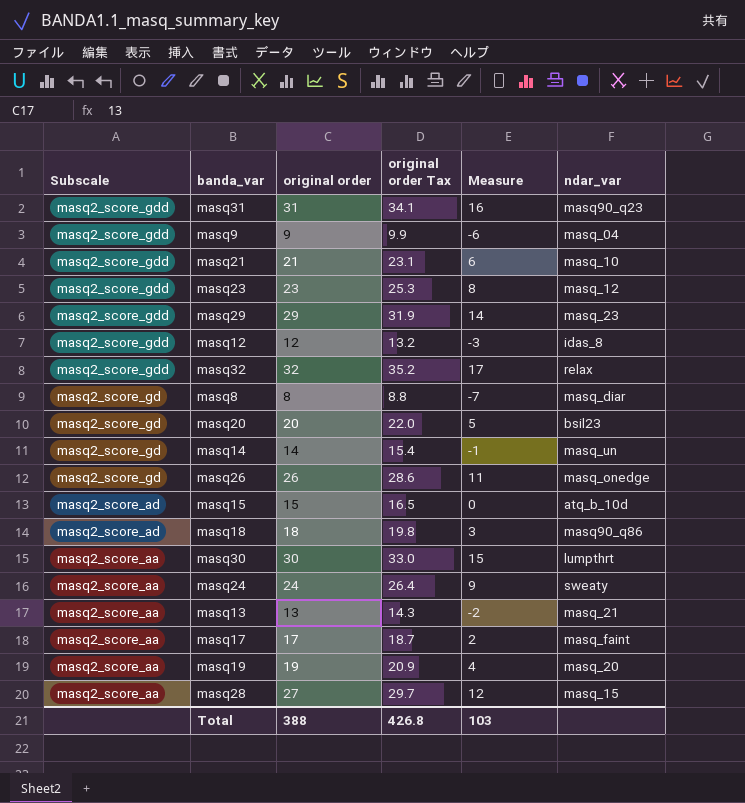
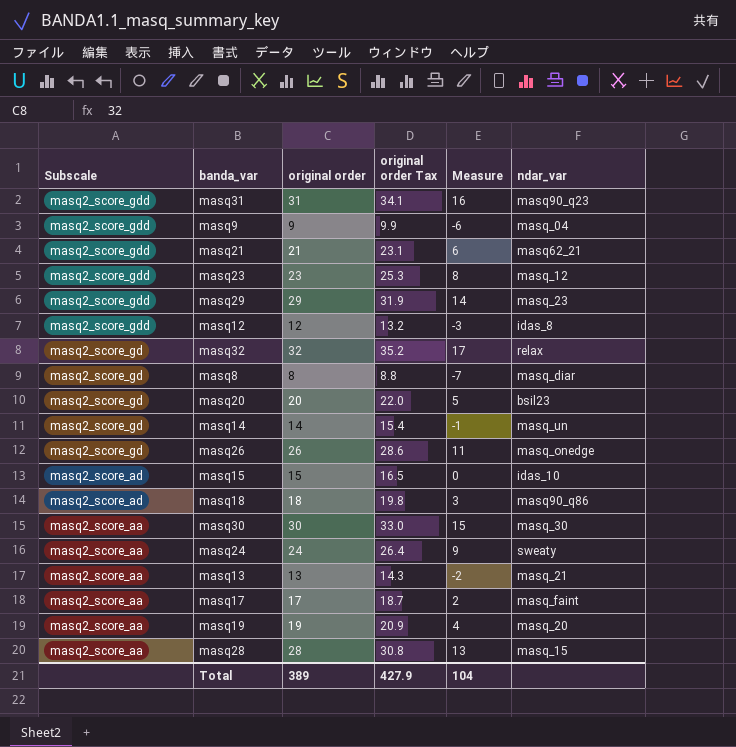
masq21 | ndar_var: masq_10 -> masq62_21
masq32 | Subscale: masq2_score_gdd -> masq2_score_gd
masq15 | ndar_var: atq_b_10d -> idas_10
masq30 | ndar_var: lumpthrt -> masq_30
masq28 | original order: 27 -> 28
masq28 | original order Tax: 29.7 -> 30.8
masq28 | Measure: 12 -> 13
Total | original order: 388 -> 389
Total | original order Tax: 426.8 -> 427.9
Total | Measure: 103 -> 104

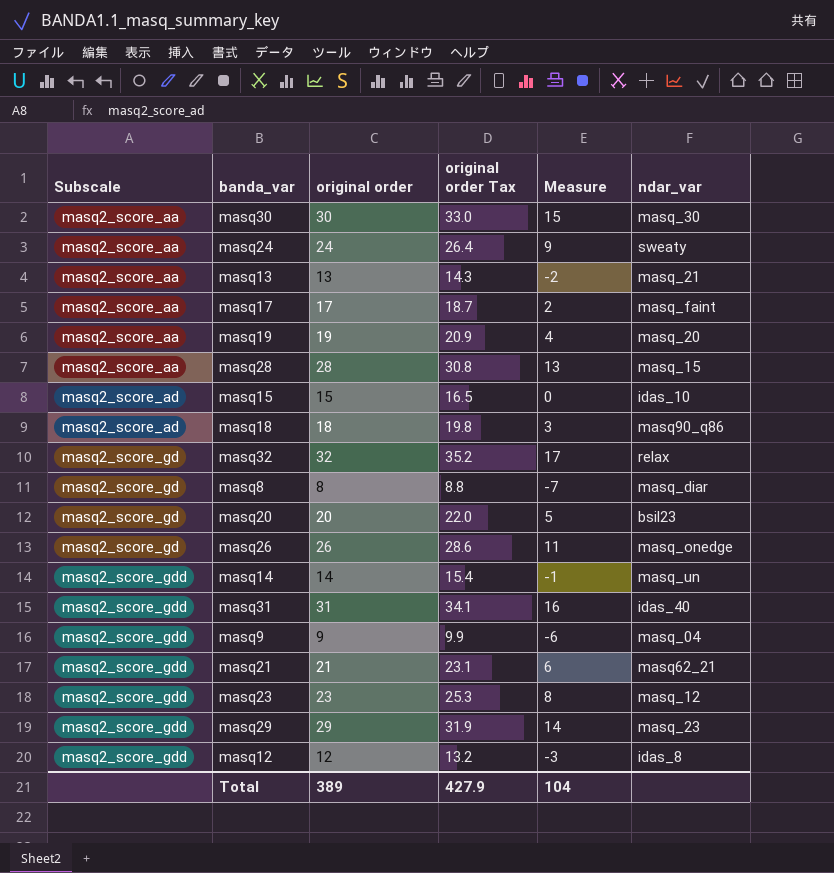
row order: Subscale descending -> Subscale ascending
masq14 | Subscale: masq2_score_gd -> masq2_score_gdd
masq31 | ndar_var: masq90_q23 -> idas_40

